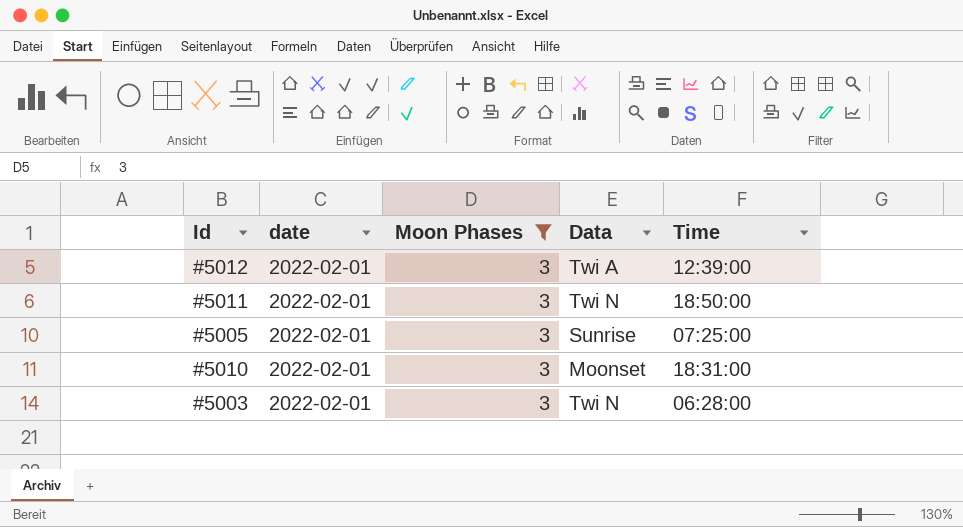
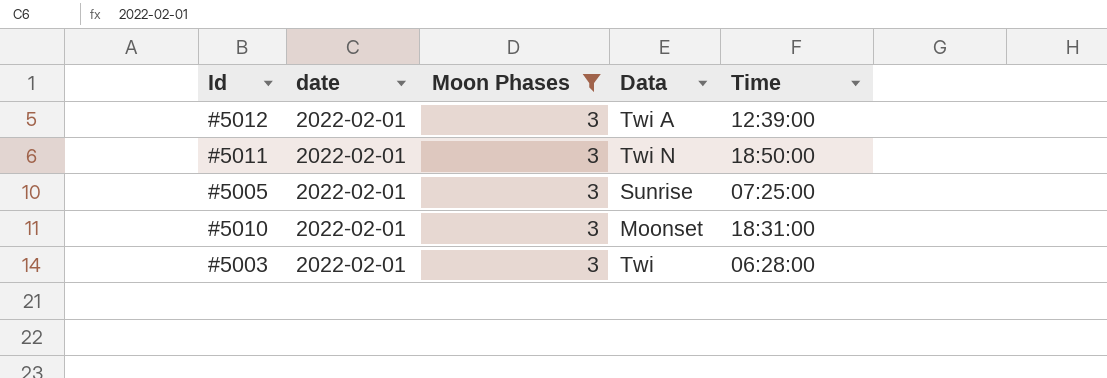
#5003 | Data: Twi N -> Twi

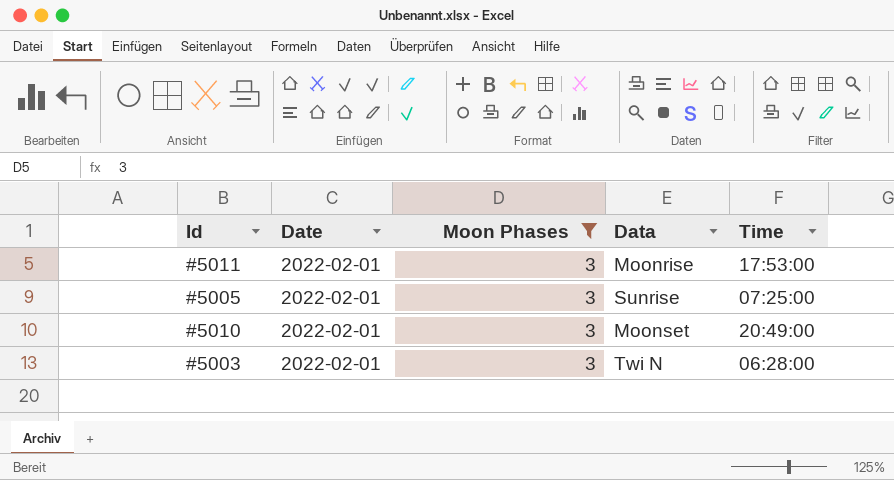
column name: date -> Date
row #5012: 2022-02-01 | 3 | Twi A | 12:39:00 -> none
#5011 | Data: Twi N -> Moonrise
#5011 | Time: 18:50:00 -> 17:53:00
#5010 | Time: 18:31:00 -> 20:49:00
#5003 | Data: Twi -> Twi N

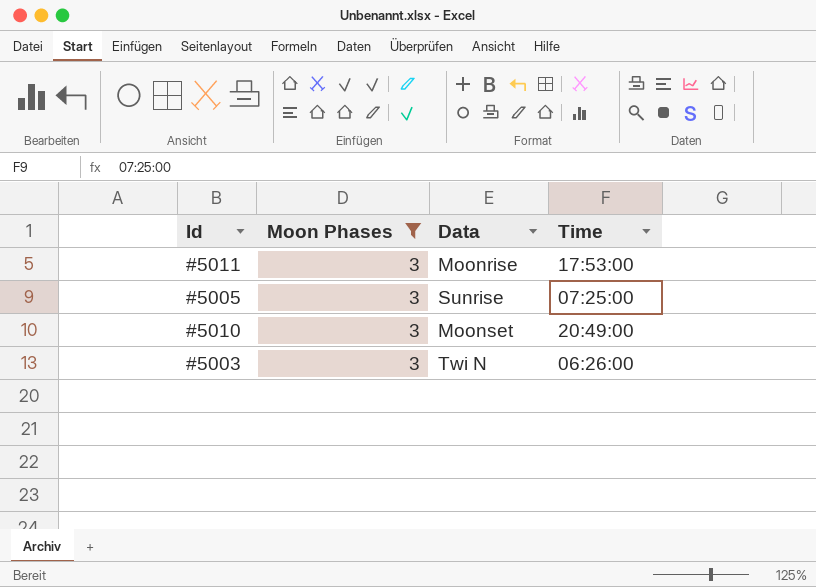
column Date | position: 2 -> none
#5003 | Time: 06:28:00 -> 06:26:00

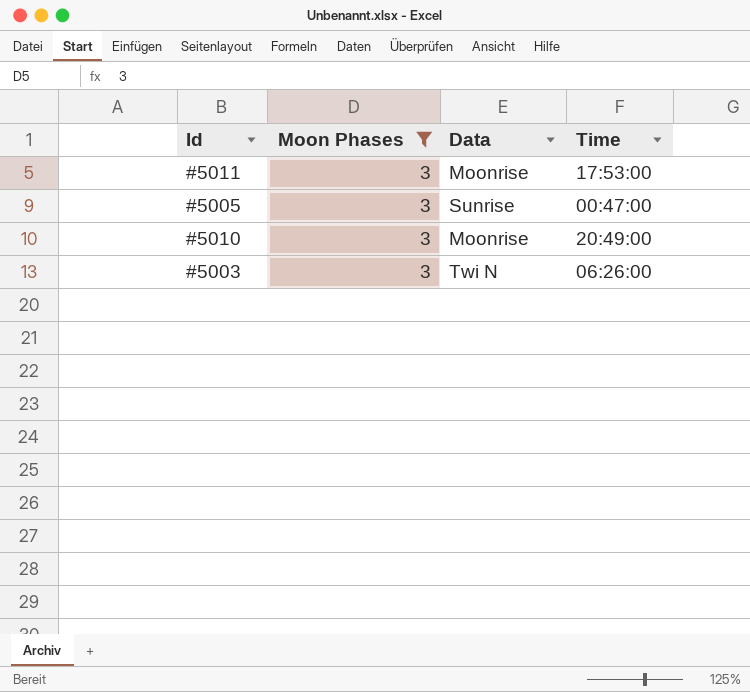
#5005 | Time: 07:25:00 -> 00:47:00
#5010 | Data: Moonset -> Moonrise

